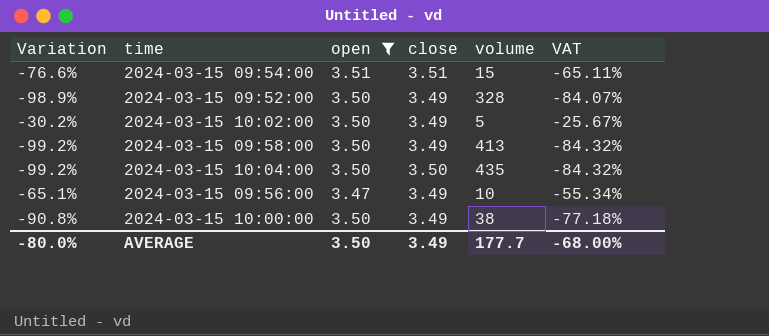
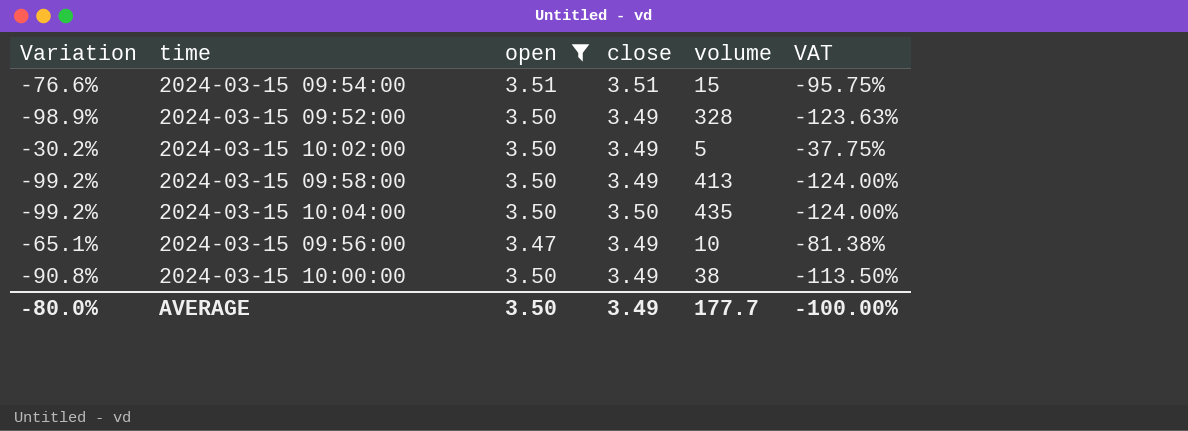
column VAT | formula: [Variation] * 0.85 -> [Variation] * 1.25
AVERAGE | VAT: -68.00% -> -100.00%

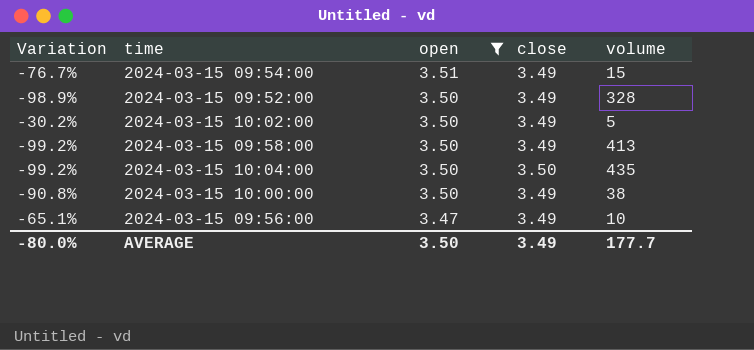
row order: none -> open descending
column VAT | formula: [Variation] * 1.25 -> none
2024-03-15 09:54:00 | Variation: -76.6% -> -76.7%
2024-03-15 09:54:00 | close: 3.51 -> 3.49

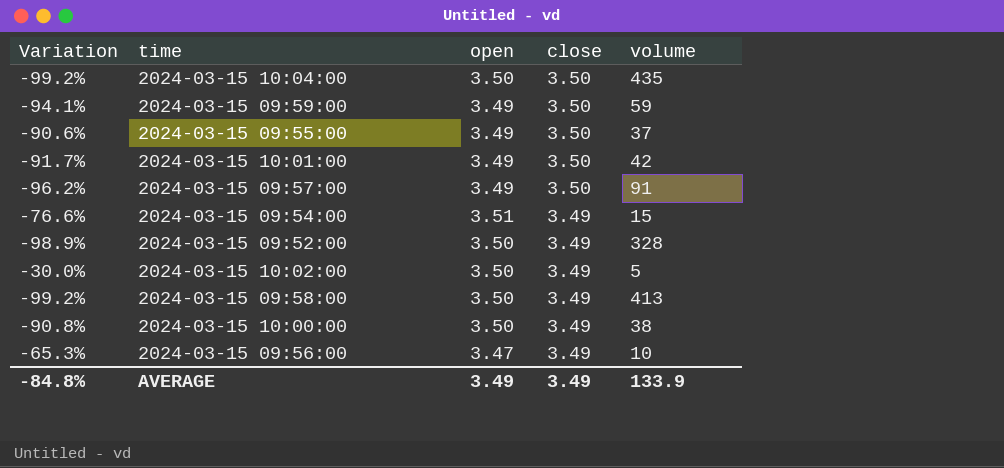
filter: open != 3.49 -> none
row order: open descending -> close descending
column Variation | formula: ([close] - [volume]) / [volume] -> ([open] - [volume]) / [volume]
AVERAGE | Variation: -80.0% -> -84.8%
AVERAGE | open: 3.50 -> 3.49
AVERAGE | volume: 177.7 -> 133.9

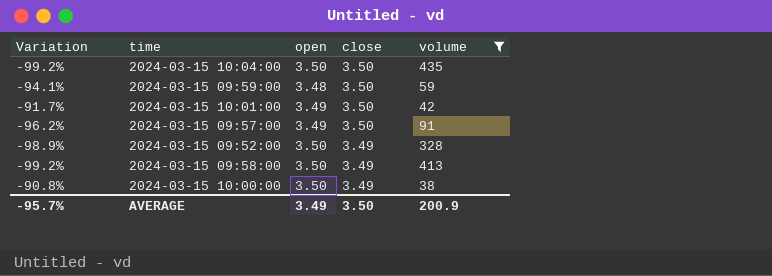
filter: none -> volume >= 38
2024-03-15 09:59:00 | open: 3.49 -> 3.48
AVERAGE | Variation: -84.8% -> -95.7%
AVERAGE | close: 3.49 -> 3.50
AVERAGE | volume: 133.9 -> 200.9

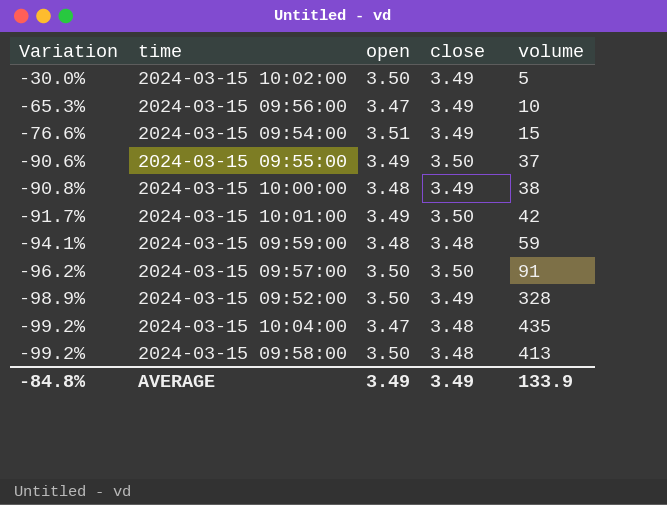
filter: volume >= 38 -> none
row order: close descending -> Variation descending
2024-03-15 10:00:00 | open: 3.50 -> 3.48
2024-03-15 09:59:00 | close: 3.50 -> 3.48
2024-03-15 09:57:00 | open: 3.49 -> 3.50
2024-03-15 10:04:00 | open: 3.50 -> 3.47
2024-03-15 10:04:00 | close: 3.50 -> 3.48
2024-03-15 09:58:00 | close: 3.49 -> 3.48
AVERAGE | Variation: -95.7% -> -84.8%
AVERAGE | close: 3.50 -> 3.49
AVERAGE | volume: 200.9 -> 133.9

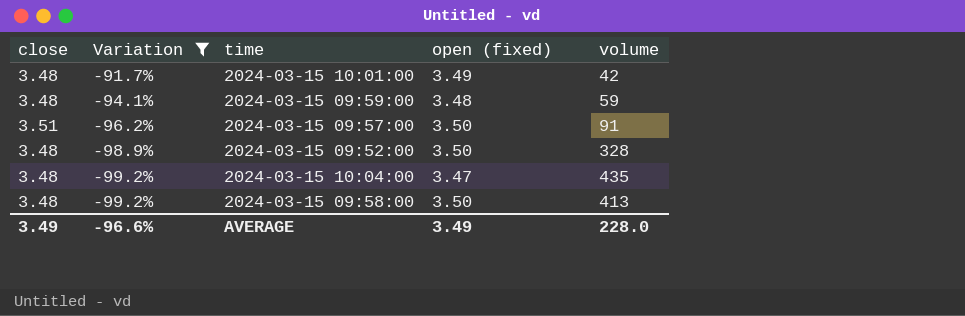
filter: none -> Variation <= -91.7%
column close | position: 4 -> 1
column name: open -> open (fixed)
2024-03-15 10:01:00 | close: 3.50 -> 3.48
2024-03-15 09:57:00 | close: 3.50 -> 3.51
2024-03-15 09:52:00 | close: 3.49 -> 3.48
AVERAGE | Variation: -84.8% -> -96.6%
AVERAGE | volume: 133.9 -> 228.0

